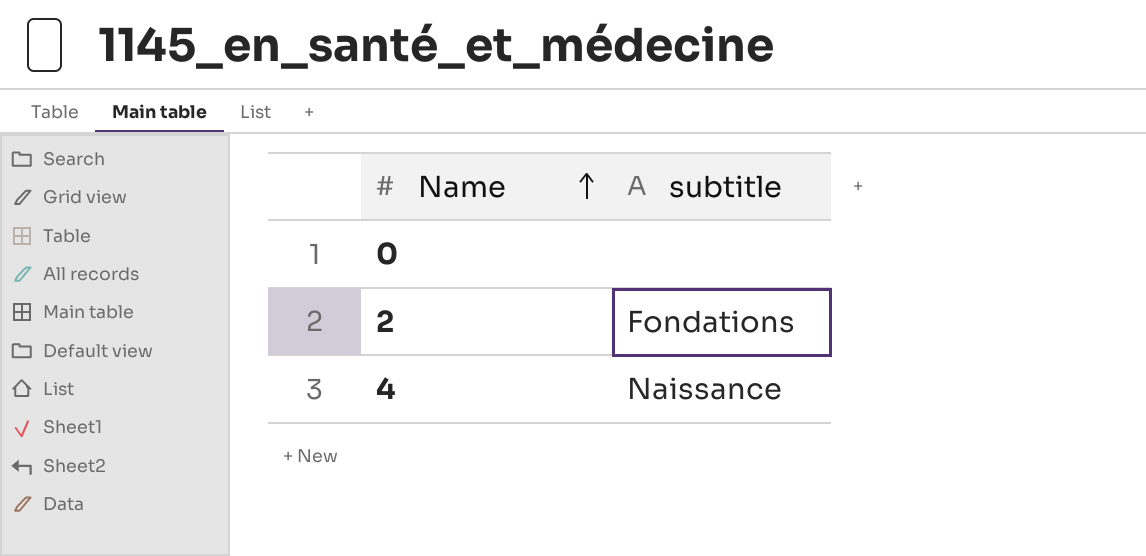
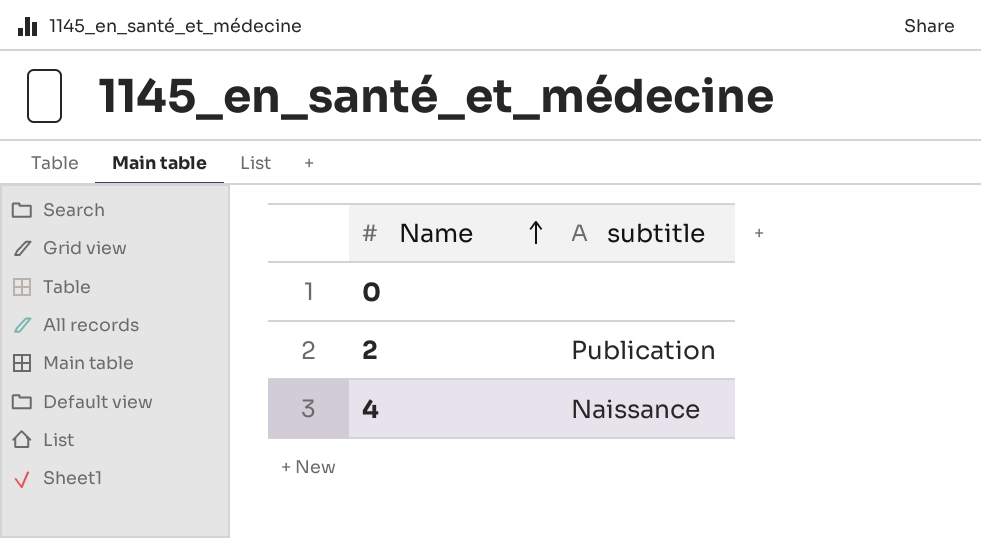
2 | subtitle: Fondations -> Publication

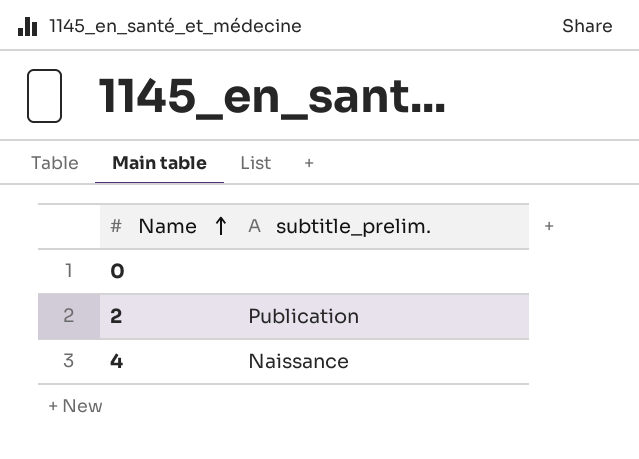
column name: subtitle -> subtitle_prelim.

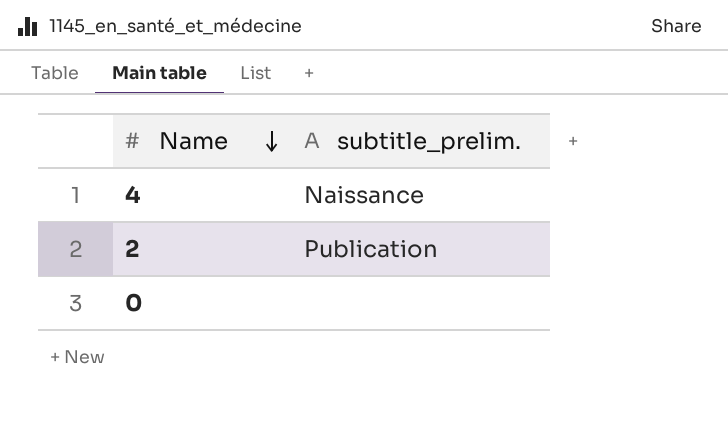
row order: Name ascending -> Name descending

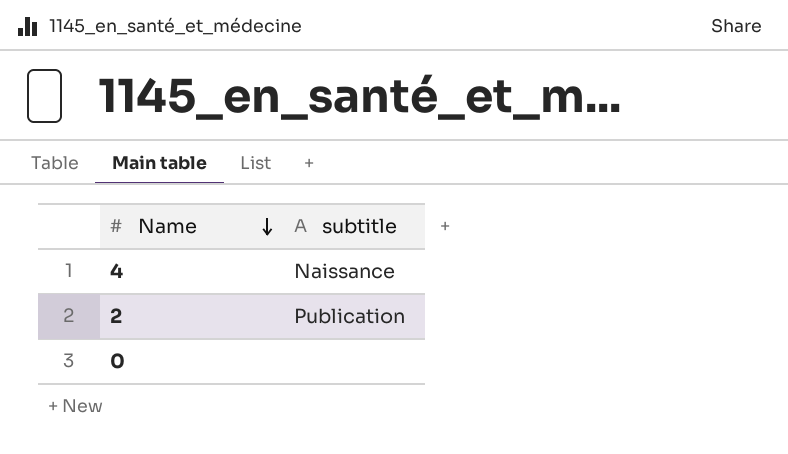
column name: subtitle_prelim. -> subtitle

